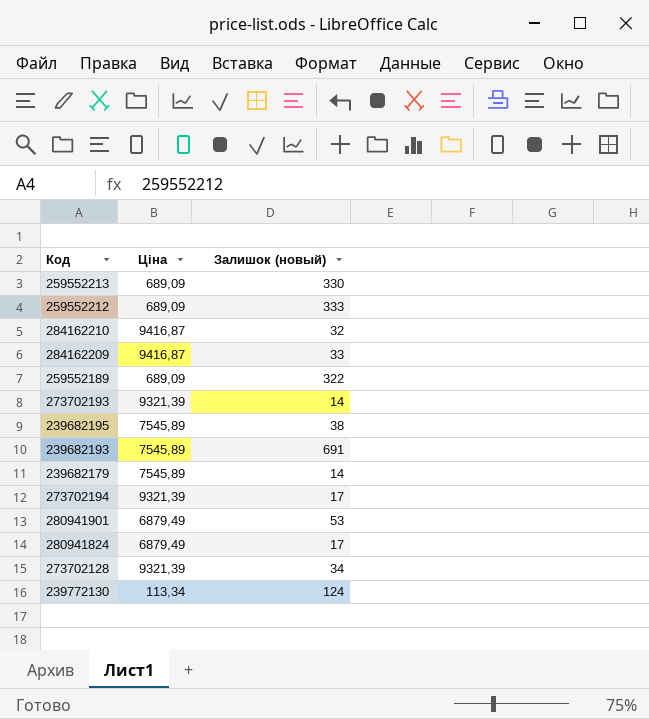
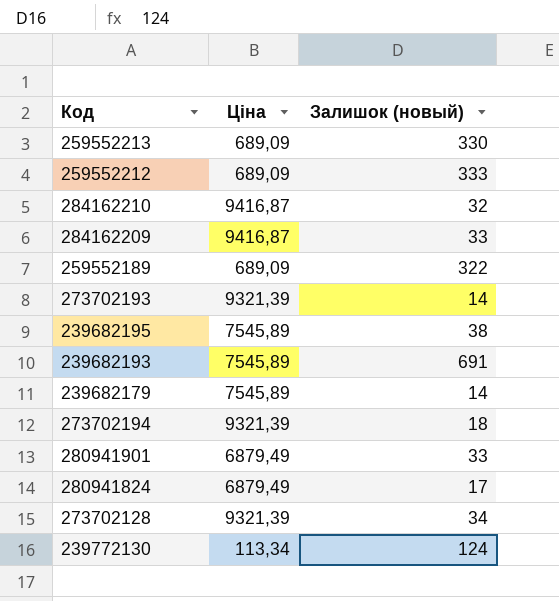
273702194 | Залишок (новый): 17 -> 18
280941901 | Залишок (новый): 53 -> 33

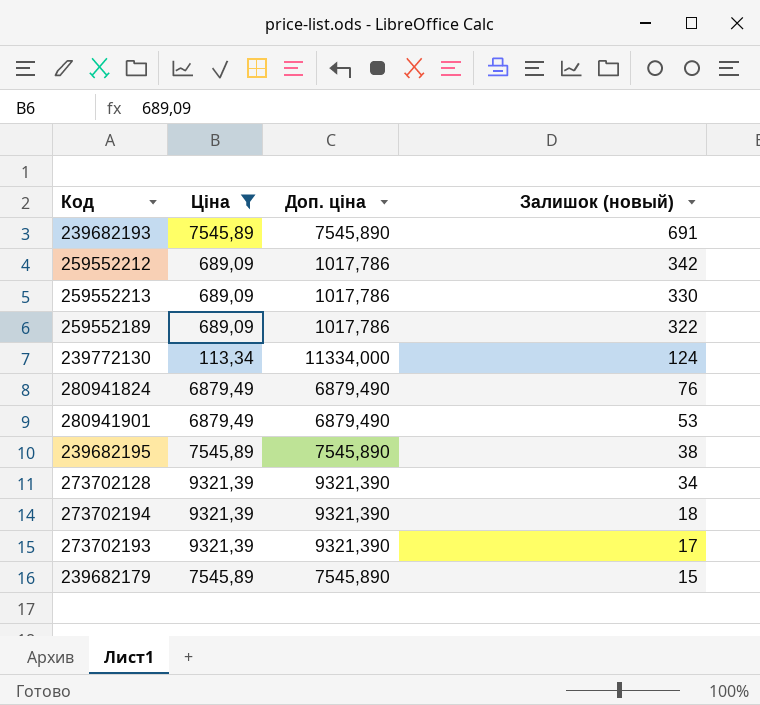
filter: none -> Ціна != 9416,87
row order: none -> Залишок (новый) descending
column Доп. ціна | position: none -> 3
259552212 | Залишок (новый): 333 -> 342
280941824 | Залишок (новый): 17 -> 76
280941901 | Залишок (новый): 33 -> 53
273702193 | Залишок (новый): 14 -> 17
239682179 | Залишок (новый): 14 -> 15

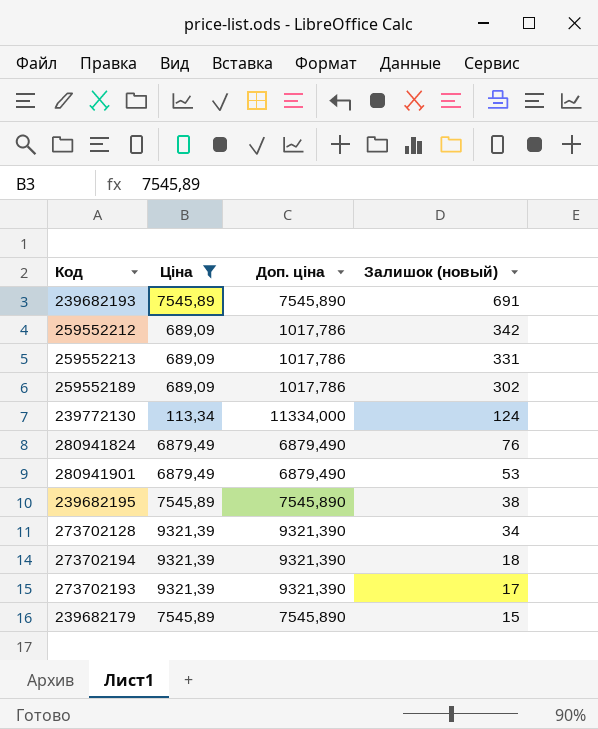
259552213 | Залишок (новый): 330 -> 331
259552189 | Залишок (новый): 322 -> 302

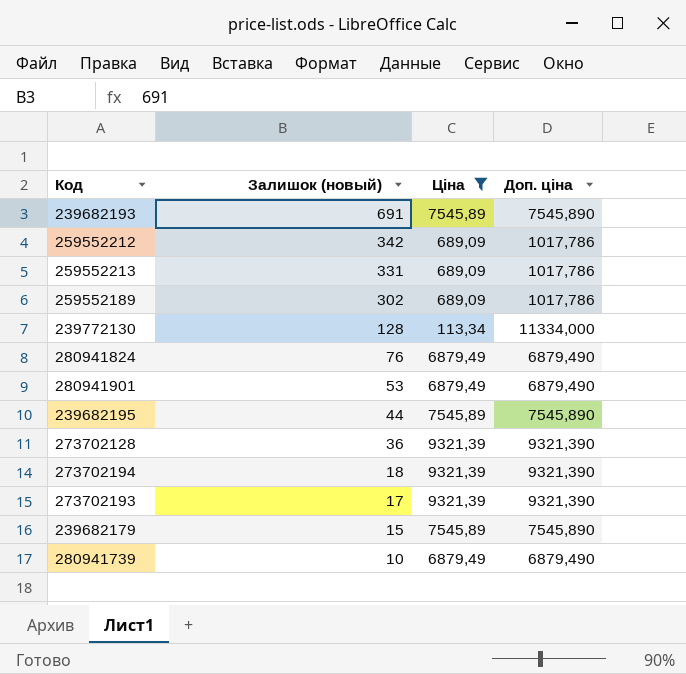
column Залишок (новый) | position: 4 -> 2
239772130 | Залишок (новый): 124 -> 128
239682195 | Залишок (новый): 38 -> 44
273702128 | Залишок (новый): 34 -> 36
row 280941739: none -> 10 | 6879,49 | 6879,490

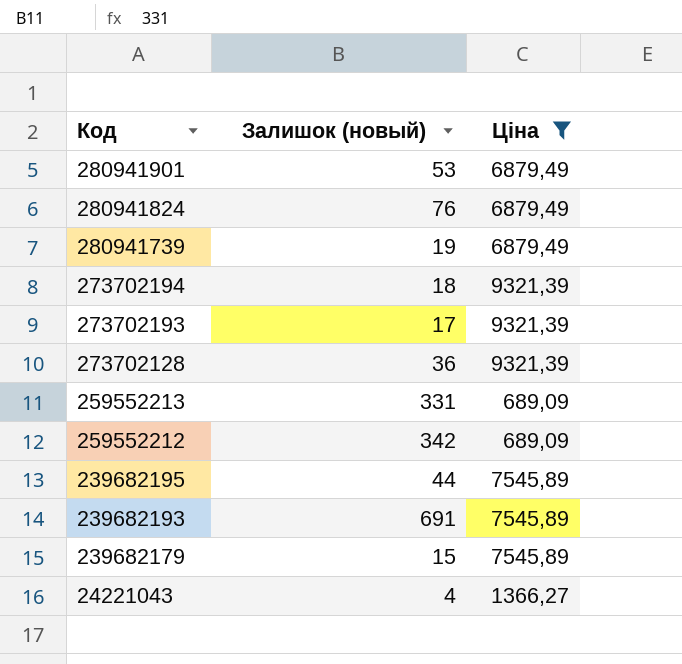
row order: Залишок (новый) descending -> Код descending
column Доп. ціна | position: 4 -> none
row 259552189: 302 | 689,09 | 1017,786 -> none
row 239772130: 128 | 113,34 | 11334,000 -> none
280941739 | Залишок (новый): 10 -> 19
row 24221043: none -> 4 | 1366,27

